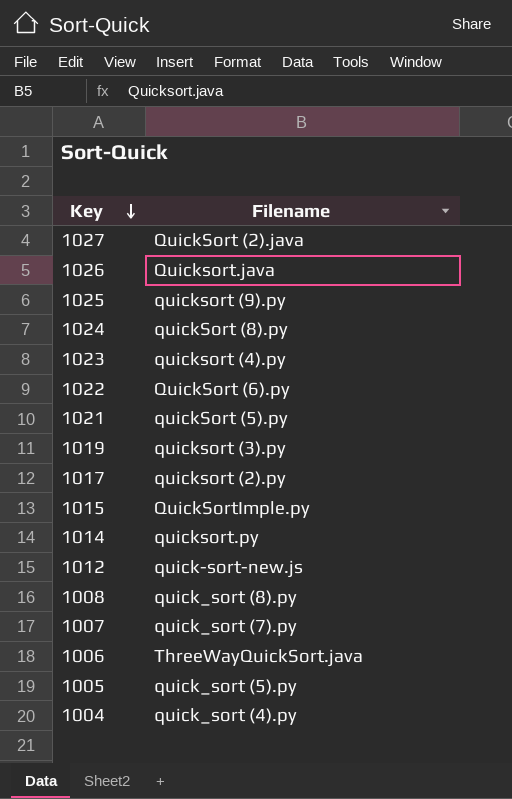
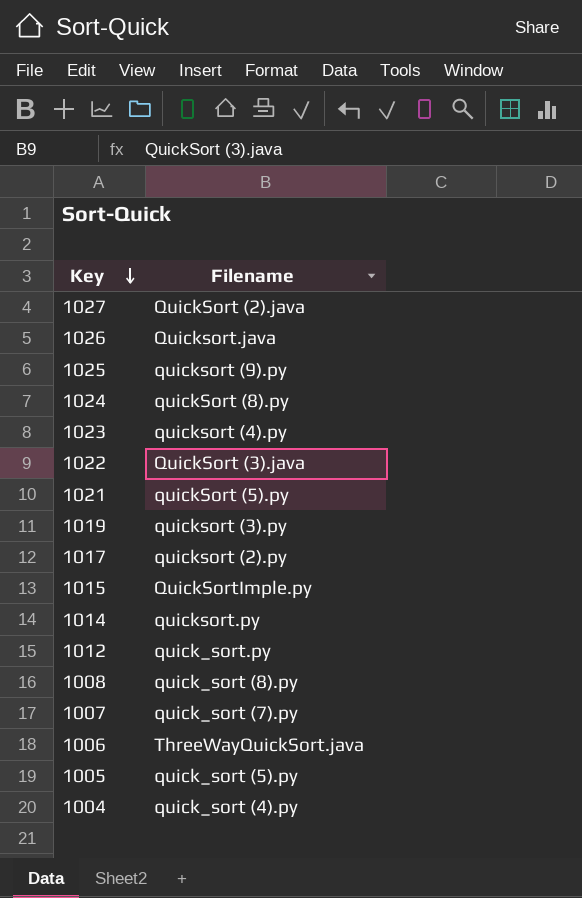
1022 | Filename: QuickSort (6).py -> QuickSort (3).java
1012 | Filename: quick-sort-new.js -> quick_sort.py

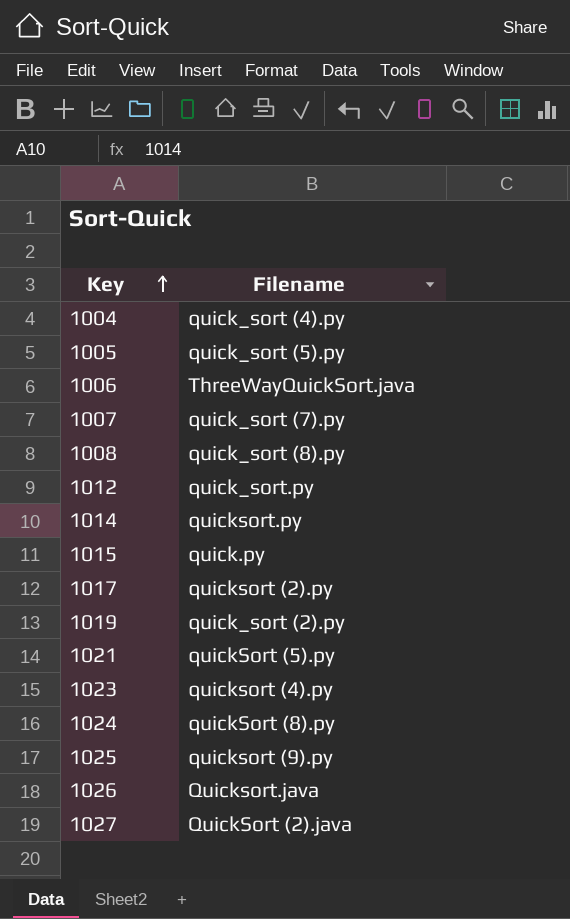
row order: Key descending -> Key ascending
row 1022: QuickSort (3).java -> none
1015 | Filename: QuickSortImple.py -> quick.py
1019 | Filename: quicksort (3).py -> quick_sort (2).py

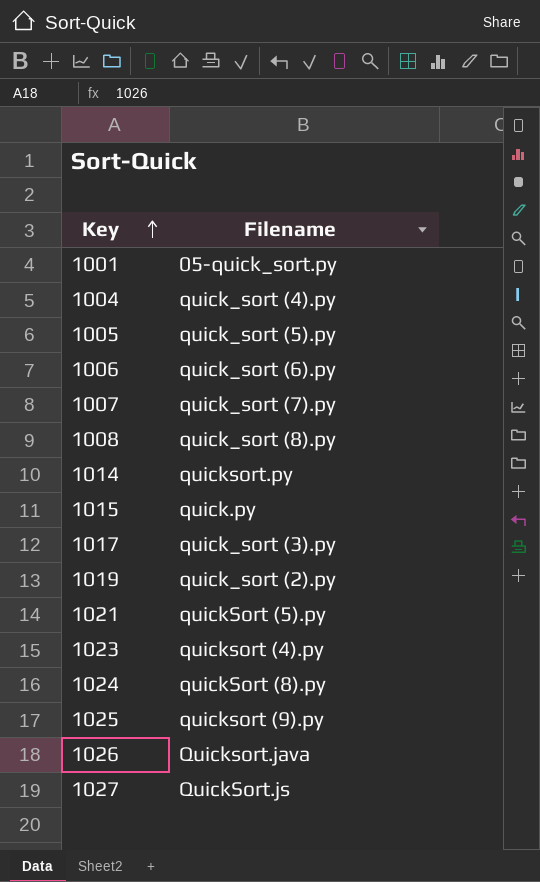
row 1012: quick_sort.py -> none
row 1001: none -> 05-quick_sort.py
1006 | Filename: ThreeWayQuickSort.java -> quick_sort (6).py
1017 | Filename: quicksort (2).py -> quick_sort (3).py
1027 | Filename: QuickSort (2).java -> QuickSort.js

